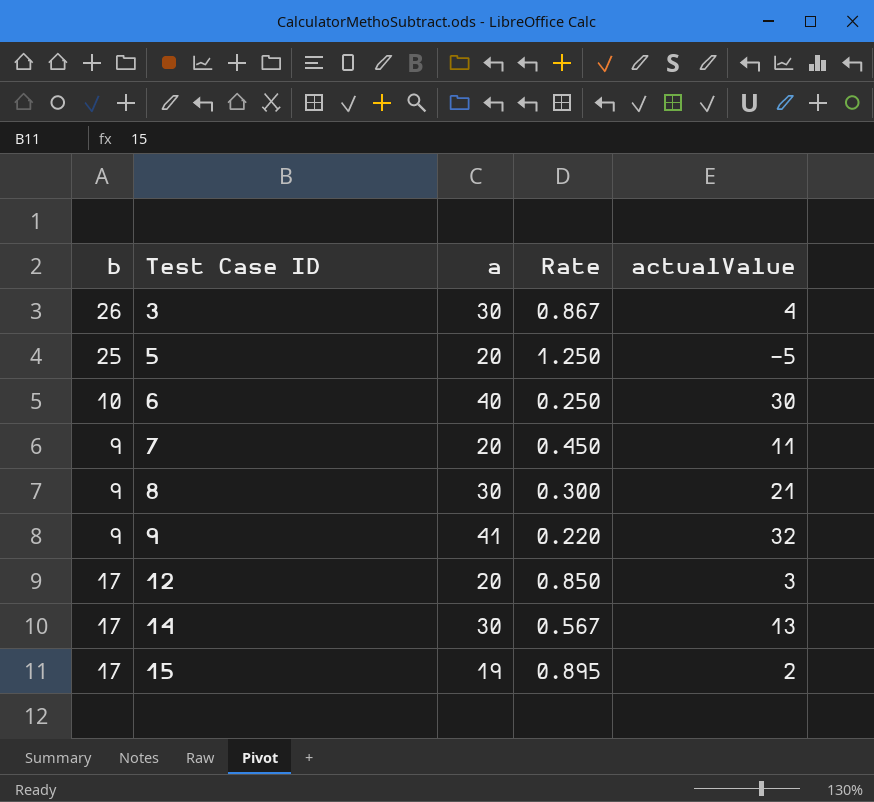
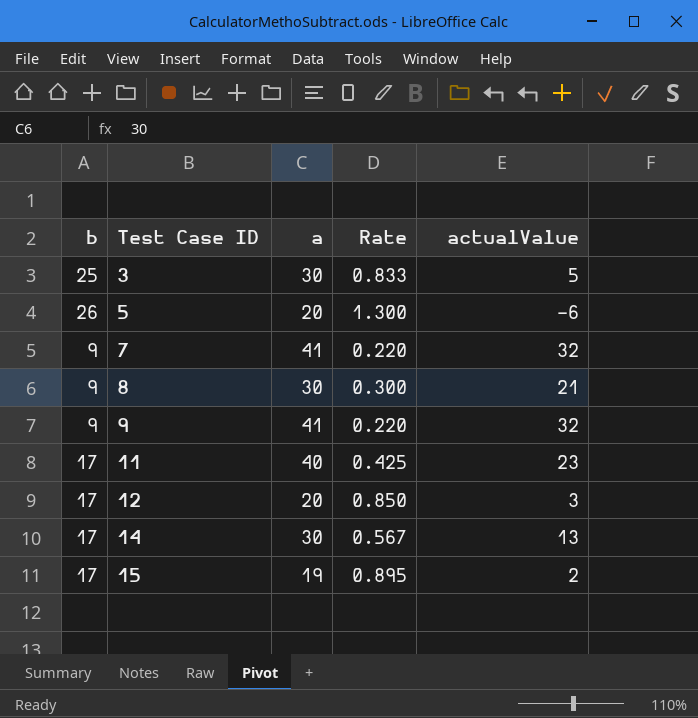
row 6: 10 | 40 | 0.250 | 30 -> none
3 | b: 26 -> 25
3 | Rate: 0.867 -> 0.833
3 | actualValue: 4 -> 5
5 | b: 25 -> 26
5 | Rate: 1.250 -> 1.300
5 | actualValue: -5 -> -6
7 | a: 20 -> 41
7 | Rate: 0.450 -> 0.220
7 | actualValue: 11 -> 32
row 11: none -> 17 | 40 | 0.425 | 23

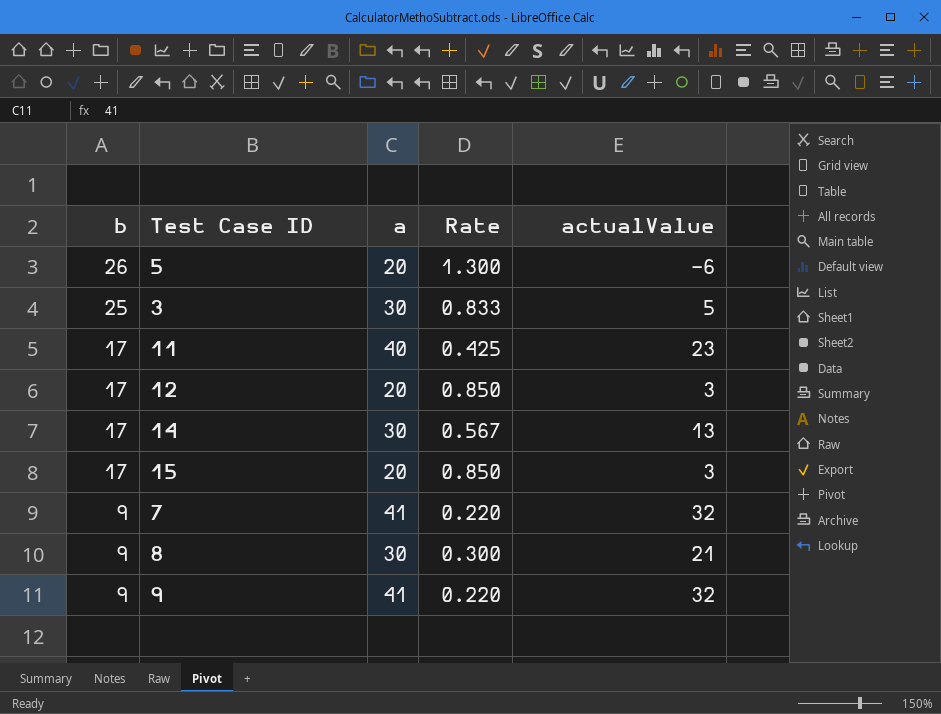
row order: Test Case ID ascending -> b descending
15 | a: 19 -> 20
15 | Rate: 0.895 -> 0.850
15 | actualValue: 2 -> 3

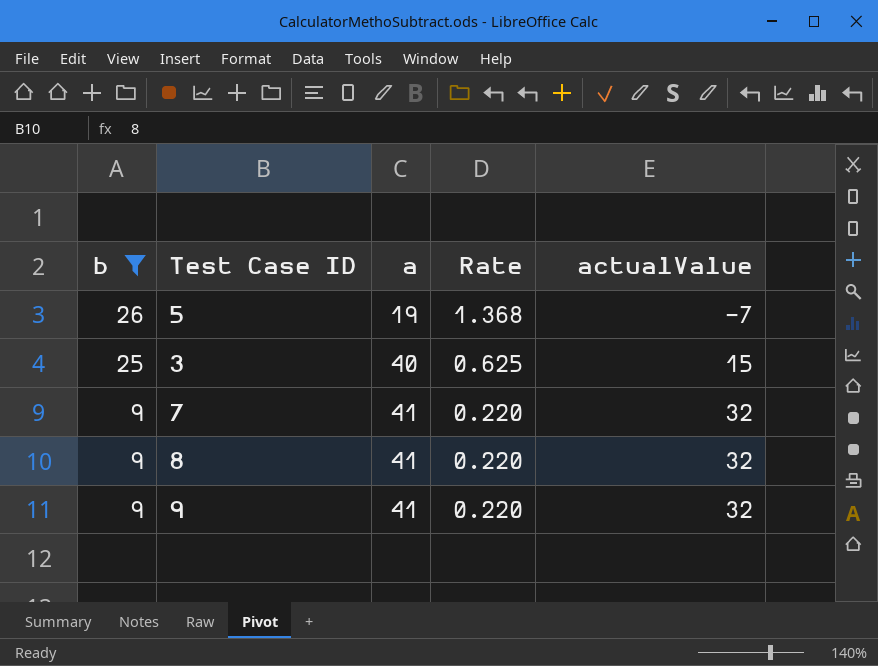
filter: none -> b != 17
5 | a: 20 -> 19
5 | Rate: 1.300 -> 1.368
5 | actualValue: -6 -> -7
3 | a: 30 -> 40
3 | Rate: 0.833 -> 0.625
3 | actualValue: 5 -> 15
8 | a: 30 -> 41
8 | Rate: 0.300 -> 0.220
8 | actualValue: 21 -> 32

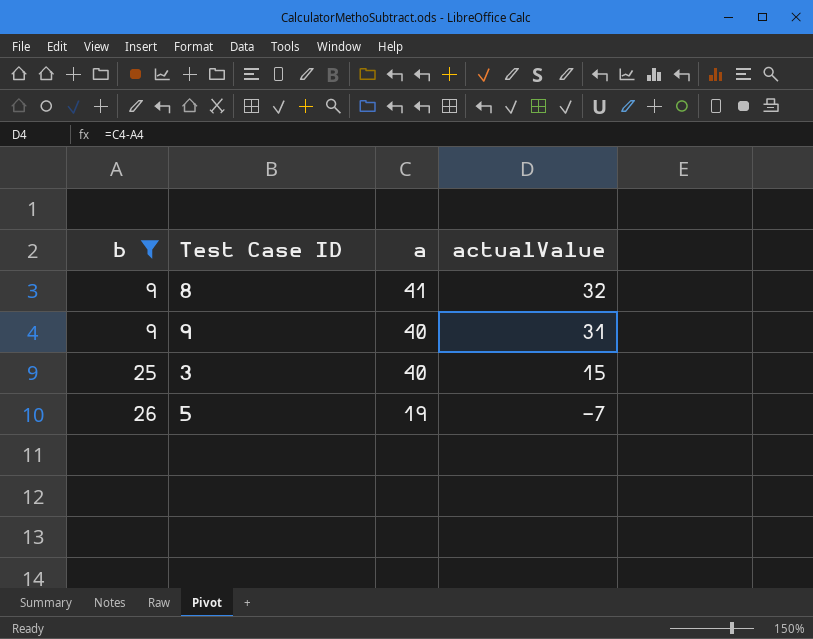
row order: b descending -> b ascending
column Rate | formula: [b] / [a] -> none
row 7: 9 | 41 | 0.220 | 32 -> none
9 | a: 41 -> 40
9 | actualValue: 32 -> 31

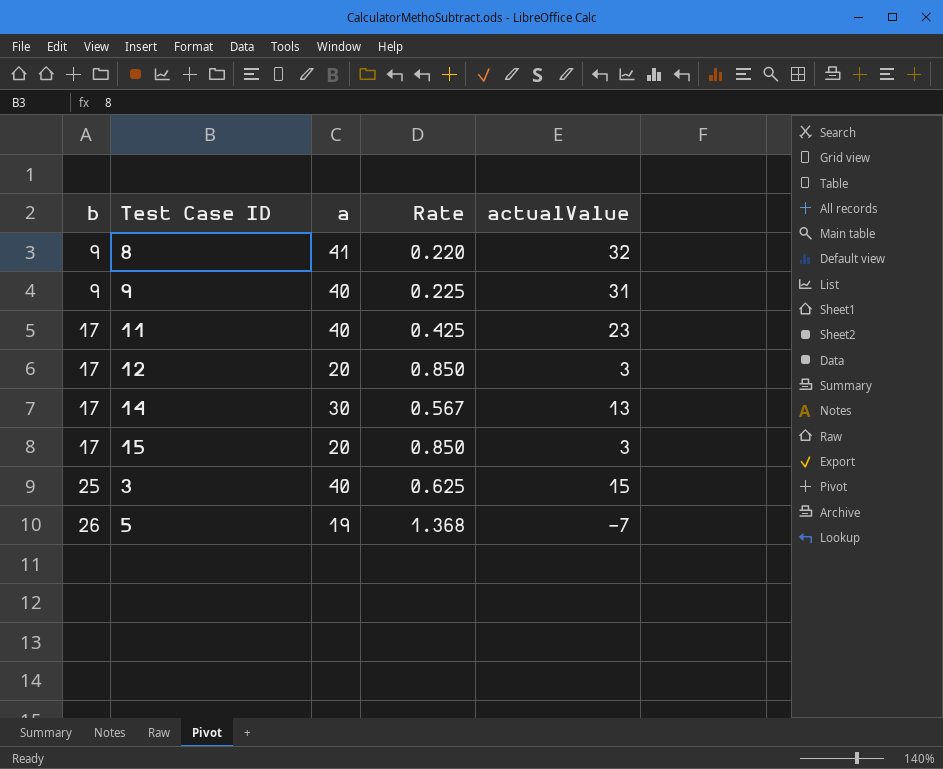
filter: b != 17 -> none
column Rate | formula: none -> [b] / [a]

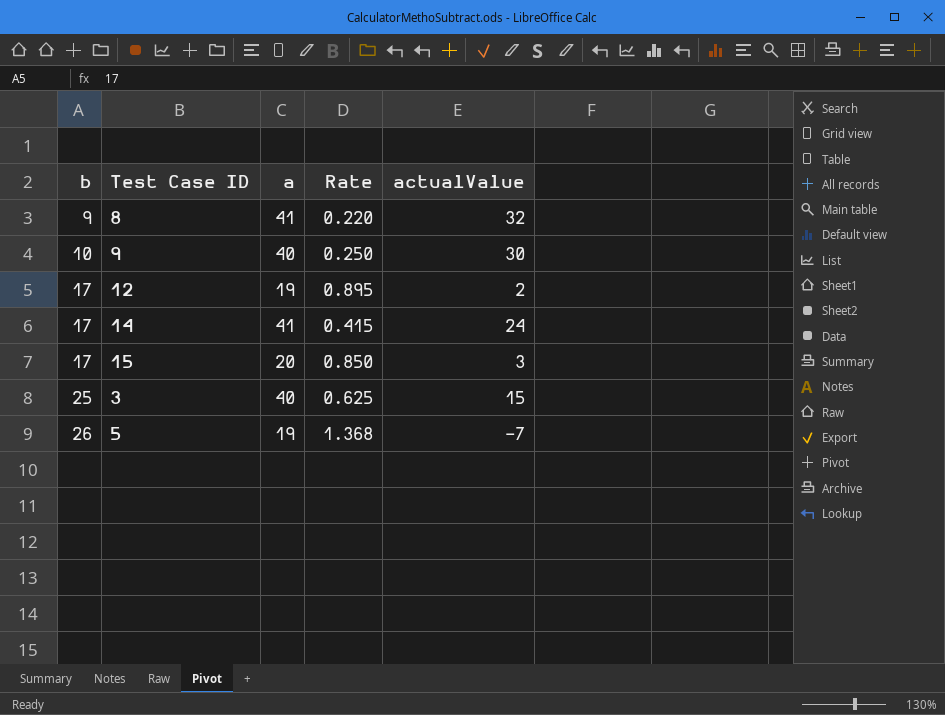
row 11: 17 | 40 | 0.425 | 23 -> none
9 | b: 9 -> 10
9 | Rate: 0.225 -> 0.250
9 | actualValue: 31 -> 30
12 | a: 20 -> 19
12 | Rate: 0.850 -> 0.895
12 | actualValue: 3 -> 2
14 | a: 30 -> 41
14 | Rate: 0.567 -> 0.415
14 | actualValue: 13 -> 24

